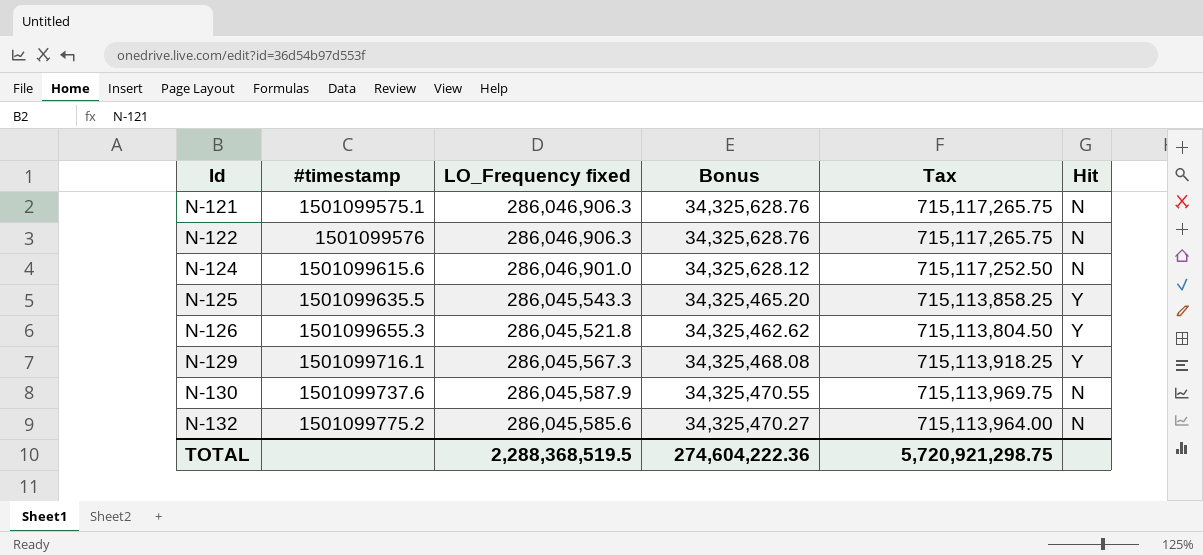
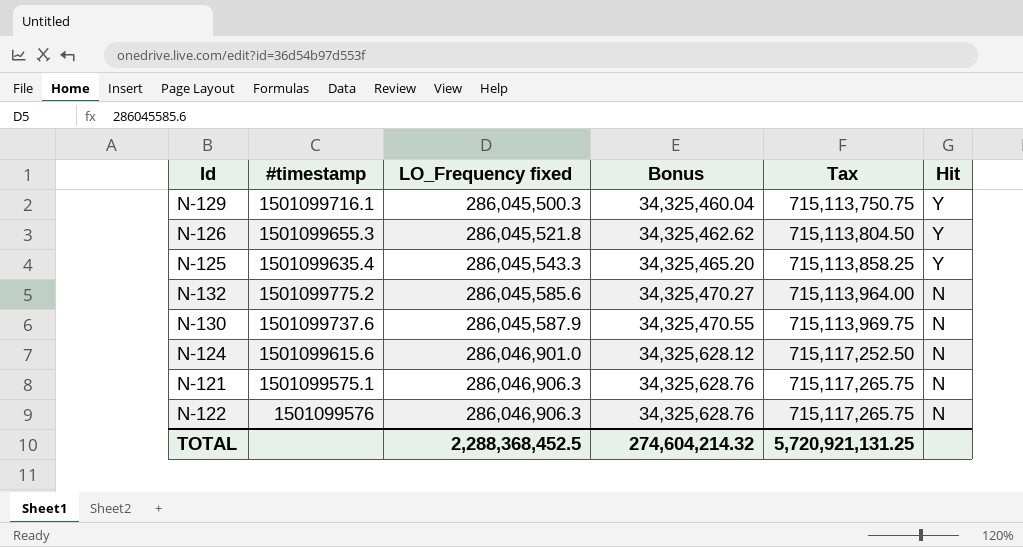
row order: Id ascending -> LO_Frequency fixed ascending
N-129 | LO_Frequency fixed: 286,045,567.3 -> 286,045,500.3
N-129 | Bonus: 34,325,468.08 -> 34,325,460.04
N-129 | Tax: 715,113,918.25 -> 715,113,750.75
N-125 | #timestamp: 1501099635.5 -> 1501099635.4
TOTAL | LO_Frequency fixed: 2,288,368,519.5 -> 2,288,368,452.5
TOTAL | Bonus: 274,604,222.36 -> 274,604,214.32
TOTAL | Tax: 5,720,921,298.75 -> 5,720,921,131.25

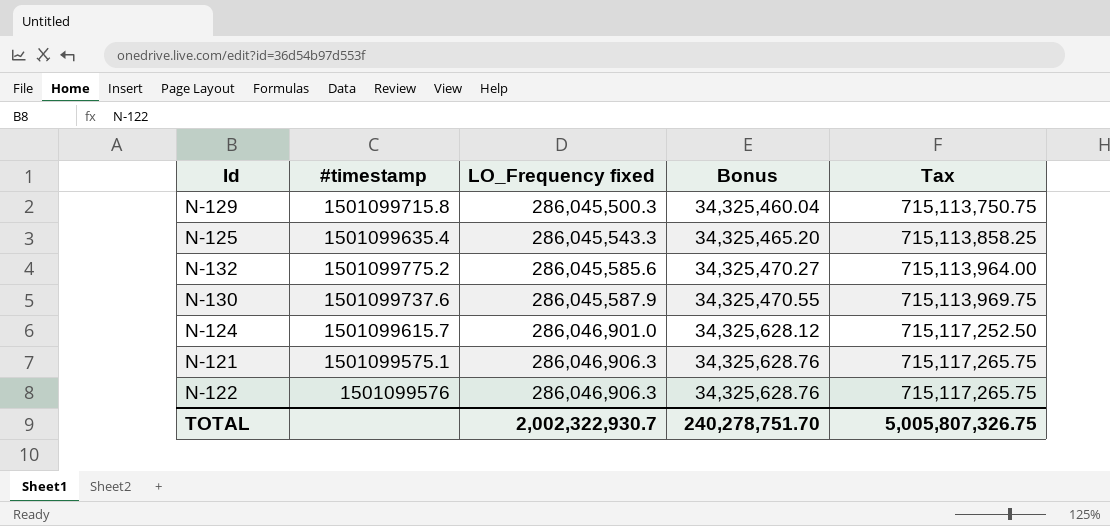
column Hit | position: 6 -> none
row N-126: 1501099655.3 | 286,045,521.8 | 34,325,462.62 | 715,113,804.50 | Y -> none
N-129 | #timestamp: 1501099716.1 -> 1501099715.8
N-124 | #timestamp: 1501099615.6 -> 1501099615.7
TOTAL | LO_Frequency fixed: 2,288,368,452.5 -> 2,002,322,930.7
TOTAL | Bonus: 274,604,214.32 -> 240,278,751.70
TOTAL | Tax: 5,720,921,131.25 -> 5,005,807,326.75

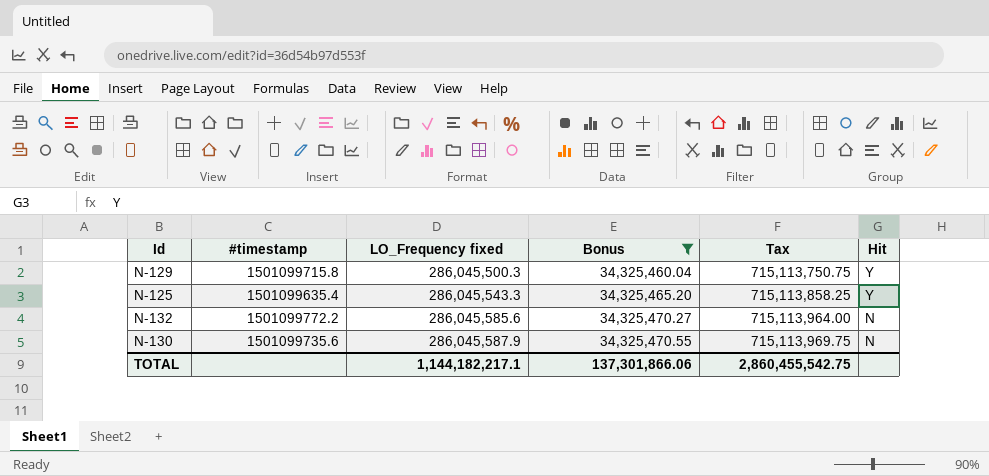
filter: none -> Bonus <= 34,325,470.55
column Hit | position: none -> 6
N-132 | #timestamp: 1501099775.2 -> 1501099772.2
N-130 | #timestamp: 1501099737.6 -> 1501099735.6
TOTAL | LO_Frequency fixed: 2,002,322,930.7 -> 1,144,182,217.1
TOTAL | Bonus: 240,278,751.70 -> 137,301,866.06
TOTAL | Tax: 5,005,807,326.75 -> 2,860,455,542.75

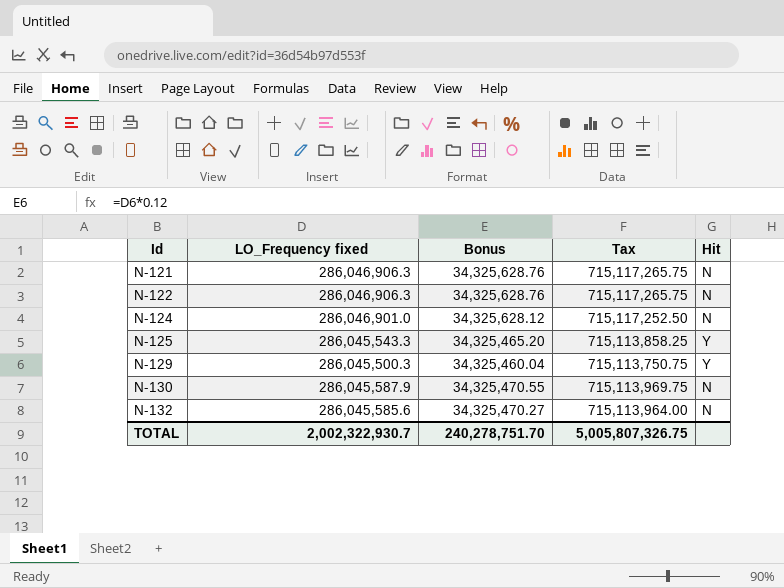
filter: Bonus <= 34,325,470.55 -> none
row order: LO_Frequency fixed ascending -> Id ascending
column #timestamp | position: 2 -> none
TOTAL | LO_Frequency fixed: 1,144,182,217.1 -> 2,002,322,930.7
TOTAL | Bonus: 137,301,866.06 -> 240,278,751.70
TOTAL | Tax: 2,860,455,542.75 -> 5,005,807,326.75

